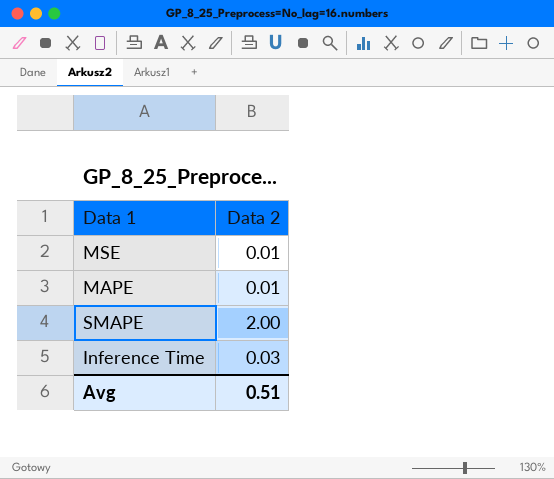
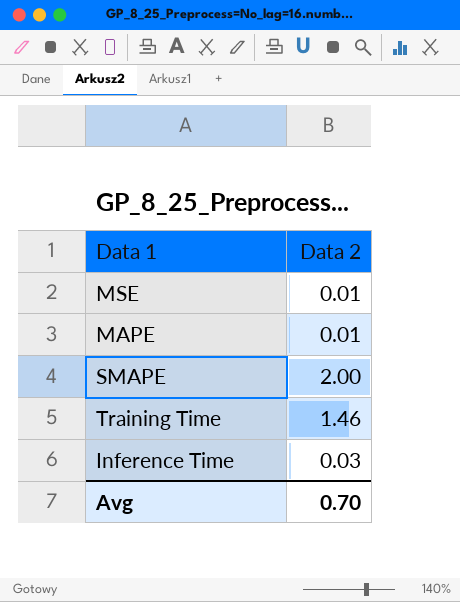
row Training Time: none -> 1.46
Avg | Data 2: 0.51 -> 0.70

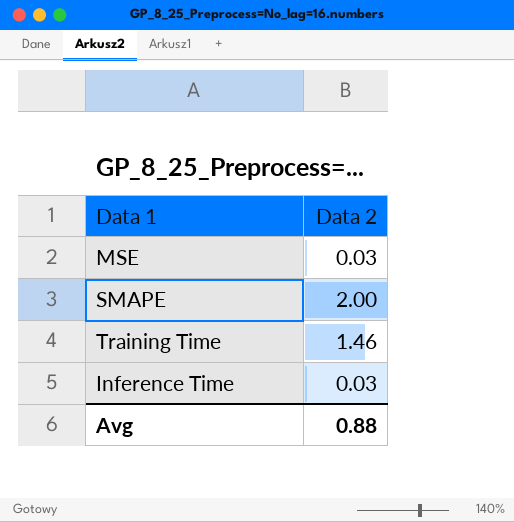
row MAPE: 0.01 -> none
MSE | Data 2: 0.01 -> 0.03
Avg | Data 2: 0.70 -> 0.88

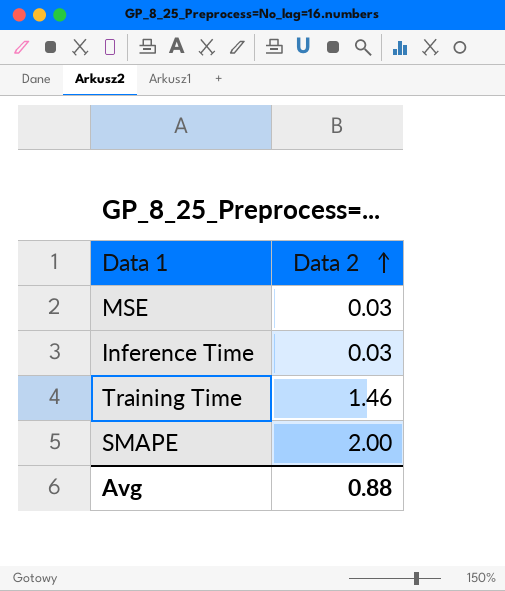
row order: none -> Data 2 ascending

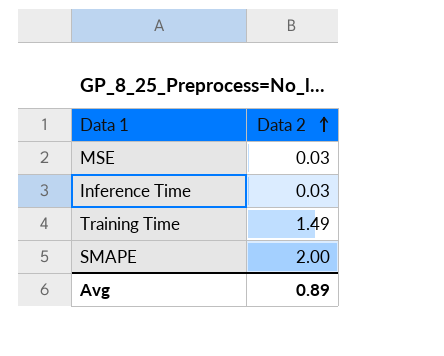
Training Time | Data 2: 1.46 -> 1.49
Avg | Data 2: 0.88 -> 0.89

